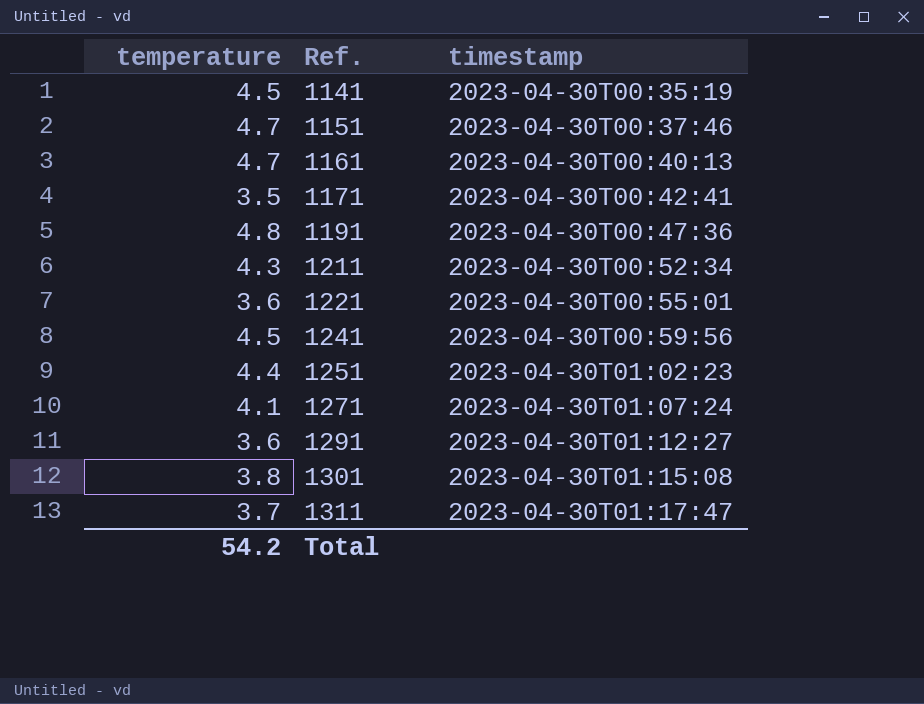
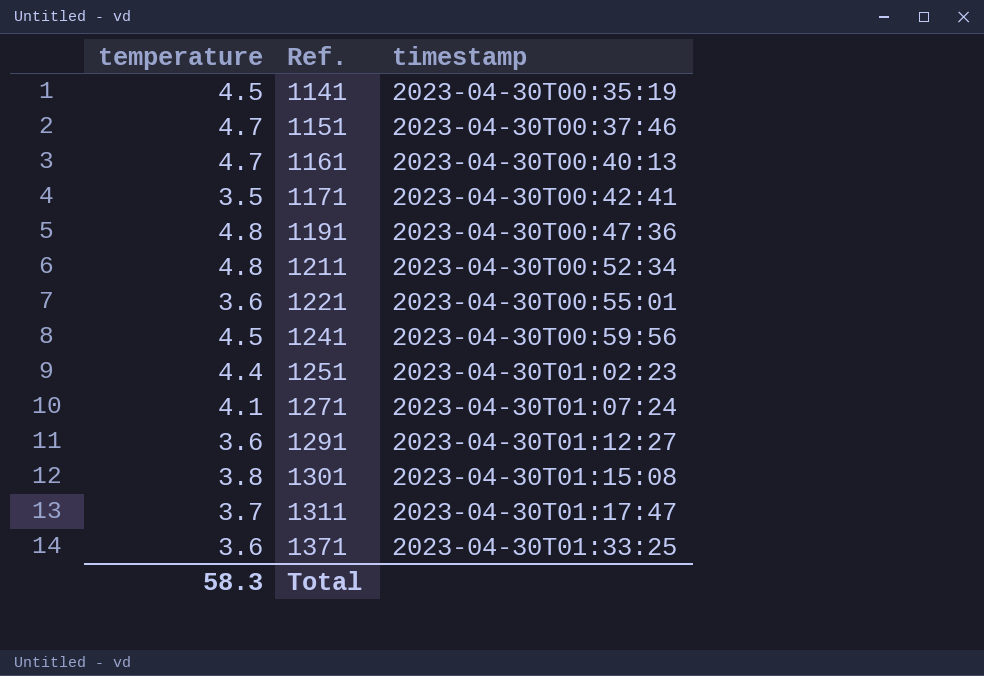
1211 | temperature: 4.3 -> 4.8
row 1371: none -> 3.6 | 2023-04-30T01:33:25
Total | temperature: 54.2 -> 58.3

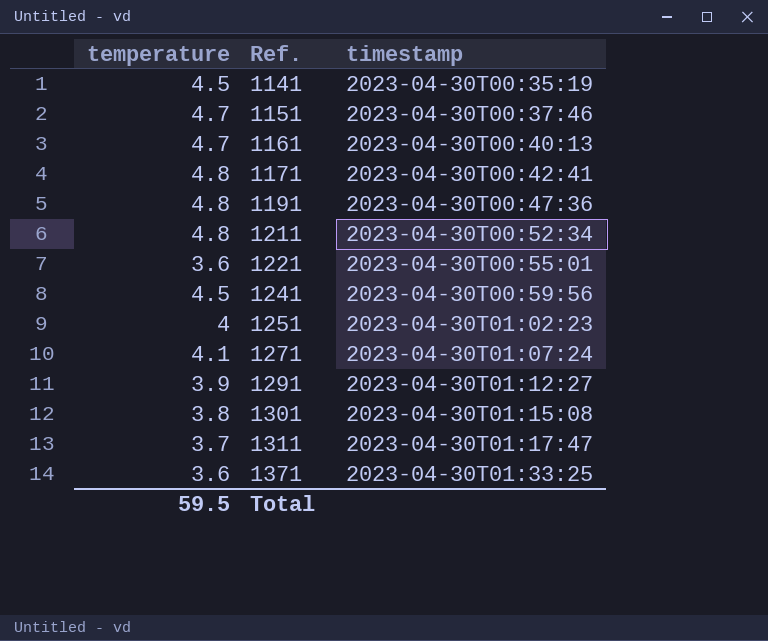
1171 | temperature: 3.5 -> 4.8
1251 | temperature: 4.4 -> 4
1291 | temperature: 3.6 -> 3.9
Total | temperature: 58.3 -> 59.5

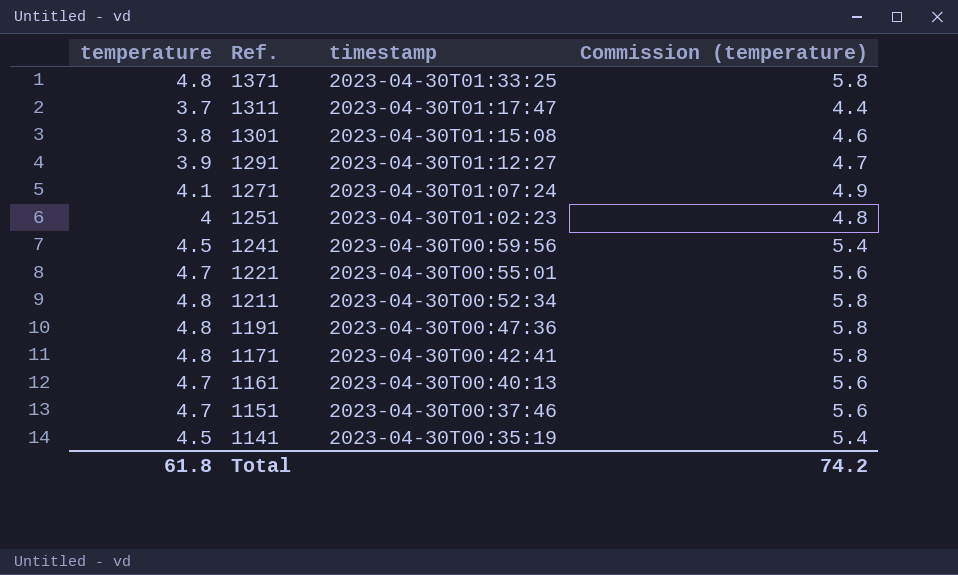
row order: Ref. ascending -> Ref. descending
column Commission (temperature) | formula: none -> [temperature] * 1.2
1371 | temperature: 3.6 -> 4.8
1221 | temperature: 3.6 -> 4.7
Total | temperature: 59.5 -> 61.8

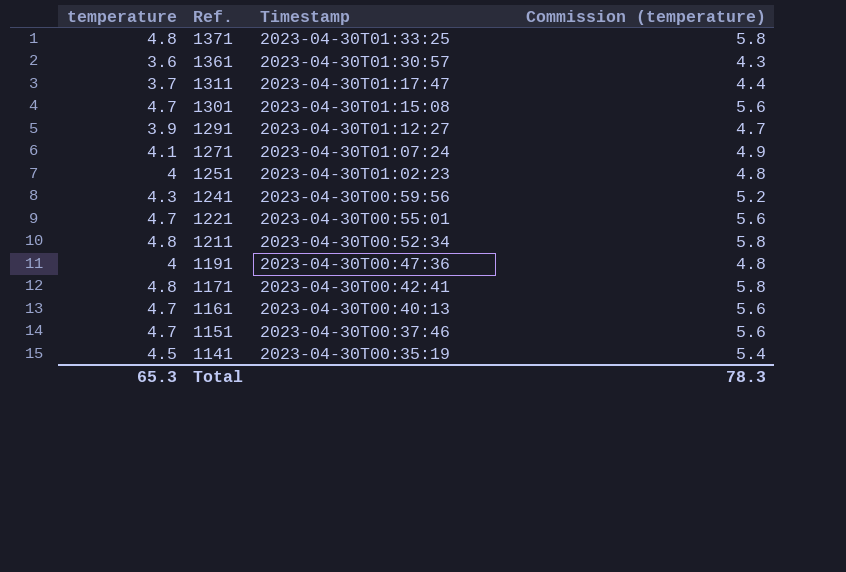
column name: timestamp -> Timestamp
row 1361: none -> 3.6 | 2023-04-30T01:30:57 | 4.3
1301 | temperature: 3.8 -> 4.7
1301 | Commission (temperature): 4.6 -> 5.6
1241 | temperature: 4.5 -> 4.3
1241 | Commission (temperature): 5.4 -> 5.2
1191 | temperature: 4.8 -> 4
1191 | Commission (temperature): 5.8 -> 4.8
Total | temperature: 61.8 -> 65.3
Total | Commission (temperature): 74.2 -> 78.3

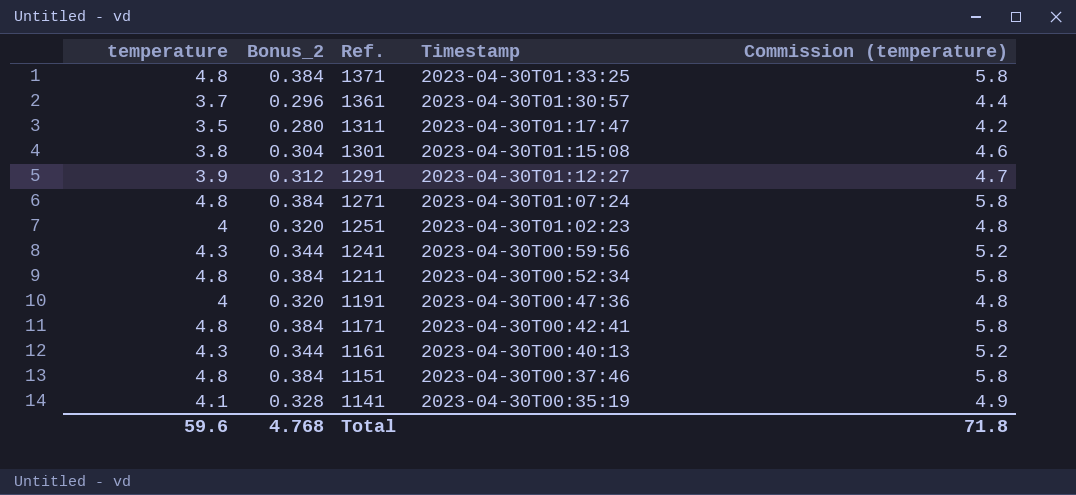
column Bonus_2 | formula: none -> [temperature] * 0.08
row 1221: 4.7 | 2023-04-30T00:55:01 | 5.6 -> none
1361 | temperature: 3.6 -> 3.7
1361 | Commission (temperature): 4.3 -> 4.4
1311 | temperature: 3.7 -> 3.5
1311 | Commission (temperature): 4.4 -> 4.2
1301 | temperature: 4.7 -> 3.8
1301 | Commission (temperature): 5.6 -> 4.6
1271 | temperature: 4.1 -> 4.8
1271 | Commission (temperature): 4.9 -> 5.8
1161 | temperature: 4.7 -> 4.3
1161 | Commission (temperature): 5.6 -> 5.2
1151 | temperature: 4.7 -> 4.8
1151 | Commission (temperature): 5.6 -> 5.8
1141 | temperature: 4.5 -> 4.1
1141 | Commission (temperature): 5.4 -> 4.9
Total | temperature: 65.3 -> 59.6
Total | Commission (temperature): 78.3 -> 71.8

